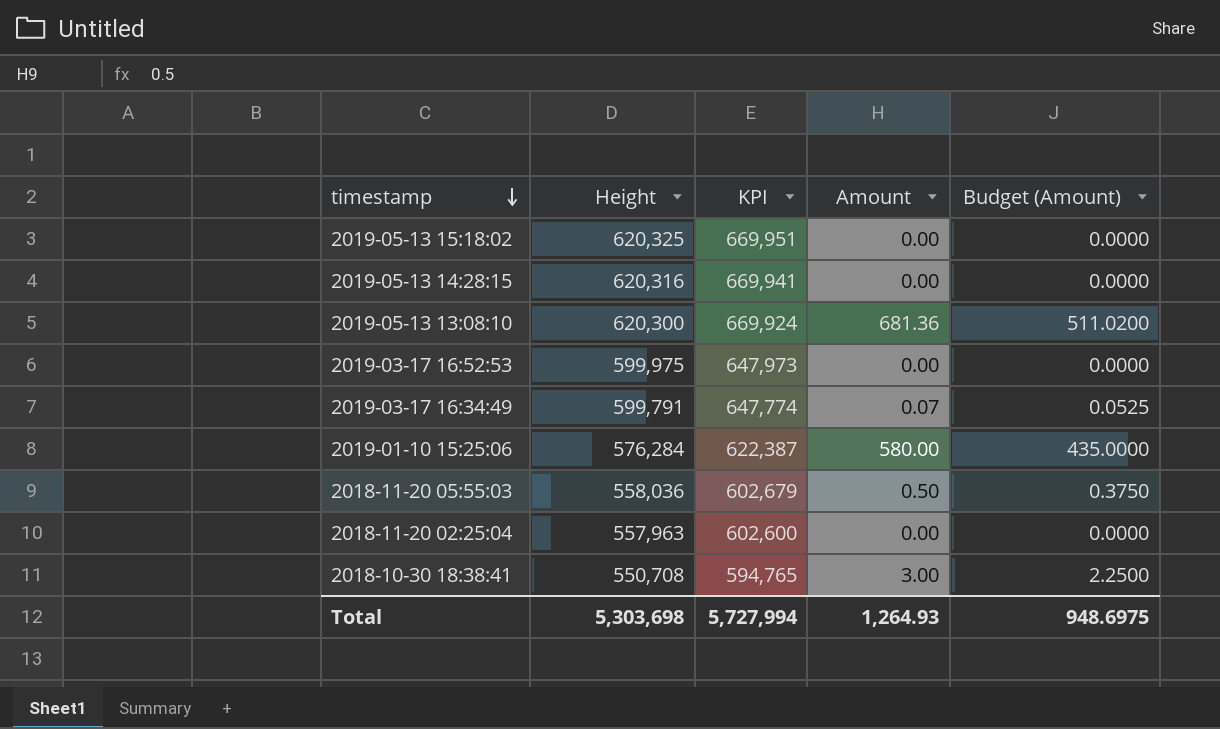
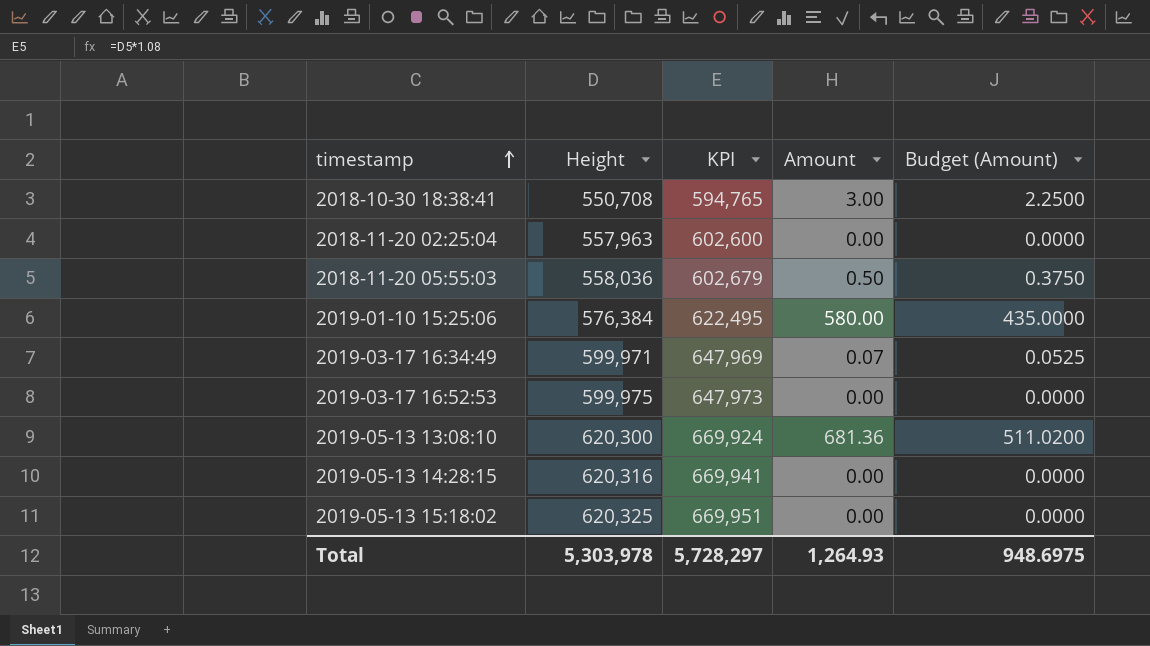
row order: timestamp descending -> timestamp ascending
2019-01-10 15:25:06 | Height: 576,284 -> 576,384
2019-01-10 15:25:06 | KPI: 622,387 -> 622,495
2019-03-17 16:34:49 | Height: 599,791 -> 599,971
2019-03-17 16:34:49 | KPI: 647,774 -> 647,969
Total | Height: 5,303,698 -> 5,303,978
Total | KPI: 5,727,994 -> 5,728,297

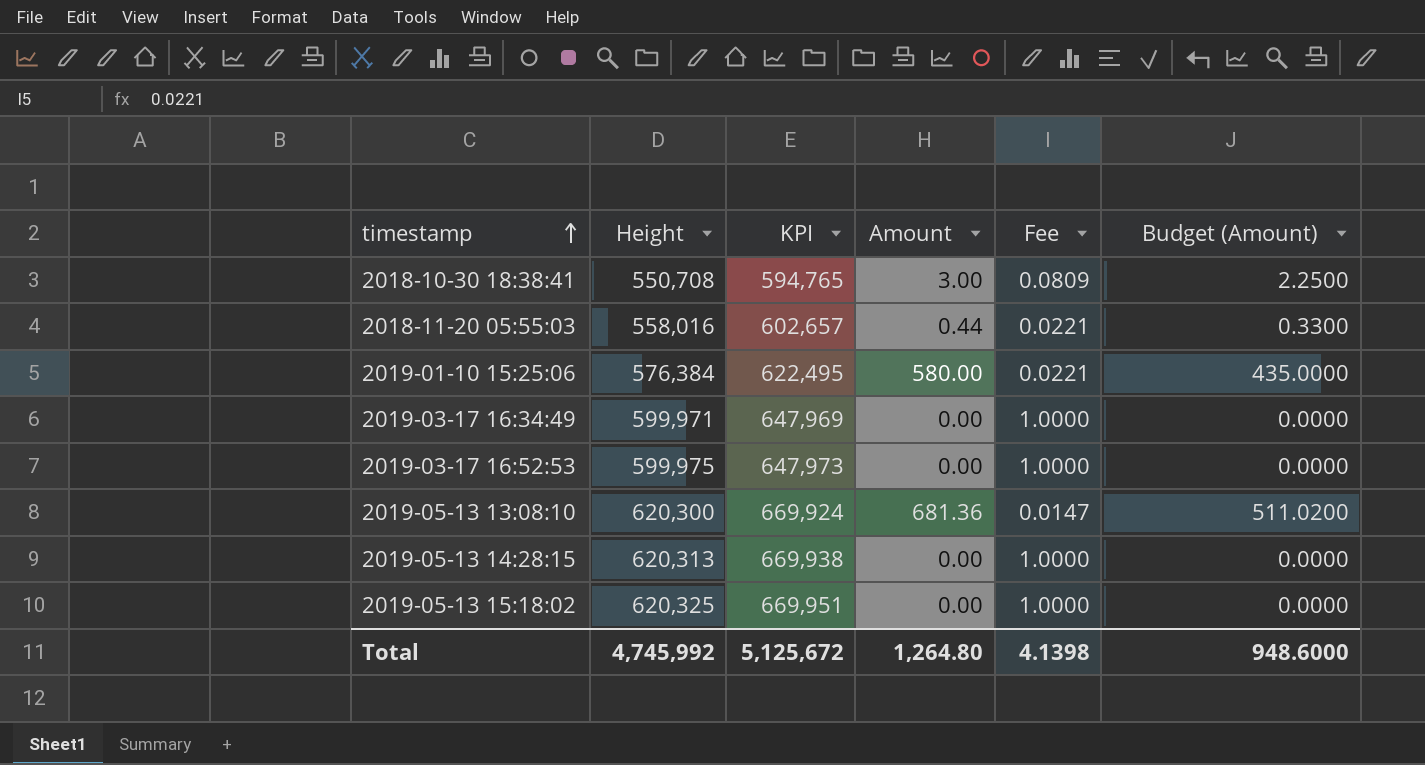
column Fee | position: none -> 5
row 2018-11-20 02:25:04: 557,963 | 602,600 | 0.00 | 0.0000 -> none
2018-11-20 05:55:03 | Height: 558,036 -> 558,016
2018-11-20 05:55:03 | KPI: 602,679 -> 602,657
2018-11-20 05:55:03 | Amount: 0.50 -> 0.44
2018-11-20 05:55:03 | Budget (Amount): 0.3750 -> 0.3300
2019-03-17 16:34:49 | Amount: 0.07 -> 0.00
2019-03-17 16:34:49 | Budget (Amount): 0.0525 -> 0.0000
2019-05-13 14:28:15 | Height: 620,316 -> 620,313
2019-05-13 14:28:15 | KPI: 669,941 -> 669,938
Total | Height: 5,303,978 -> 4,745,992
Total | KPI: 5,728,297 -> 5,125,672
Total | Amount: 1,264.93 -> 1,264.80
Total | Budget (Amount): 948.6975 -> 948.6000

